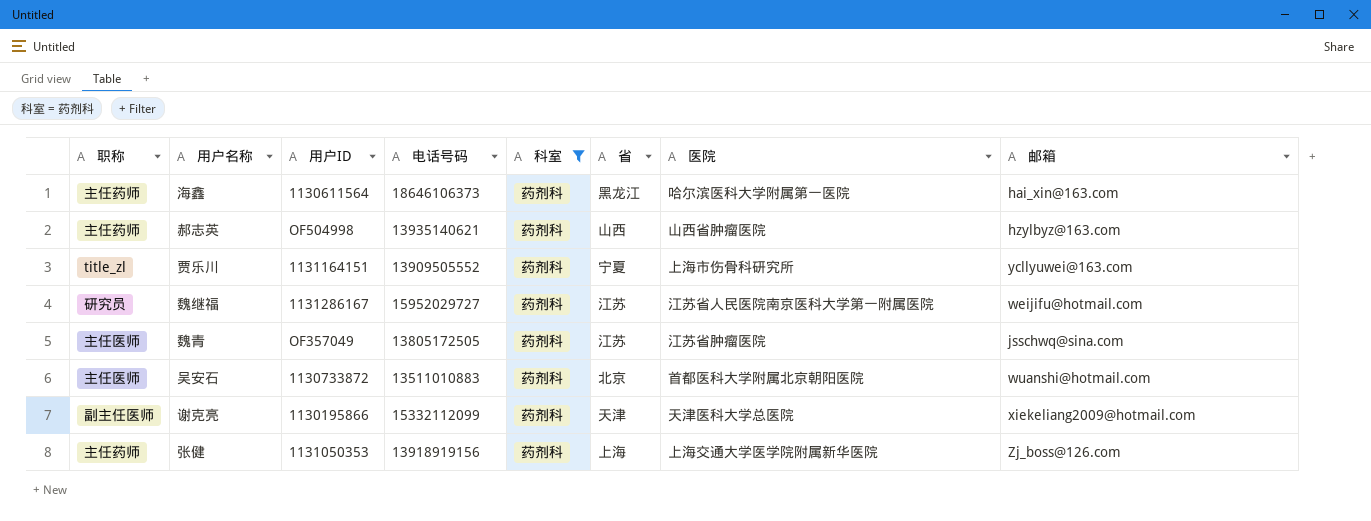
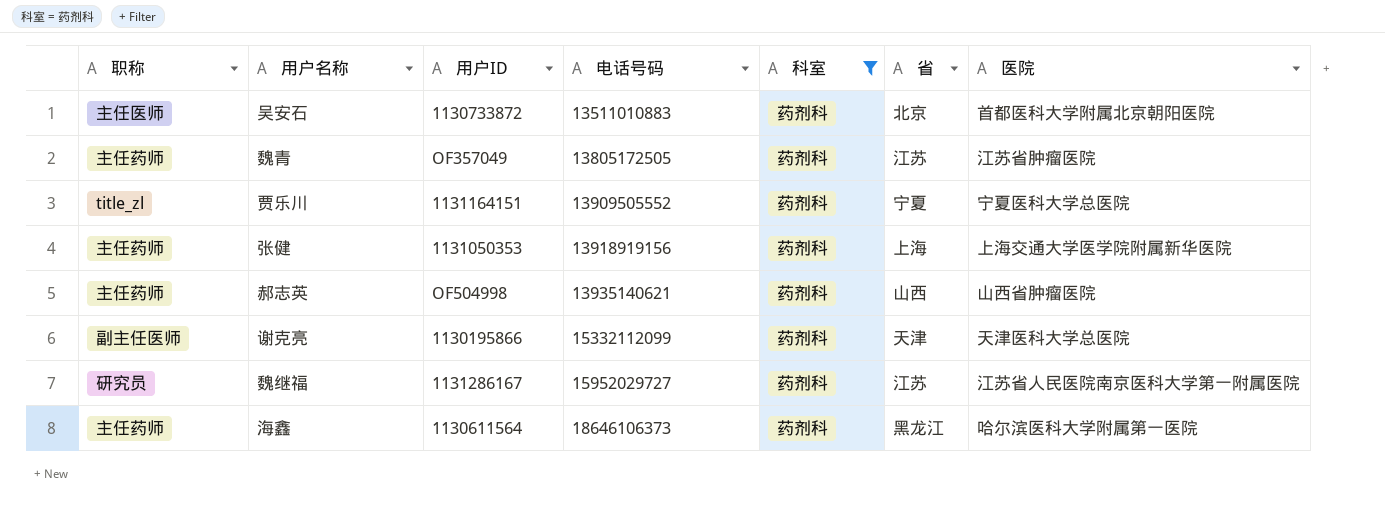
row order: none -> 电话号码 ascending
column 邮箱 | position: 8 -> none
魏青 | 职称: 主任医师 -> 主任药师
贾乐川 | 医院: 上海市伤骨科研究所 -> 宁夏医科大学总医院

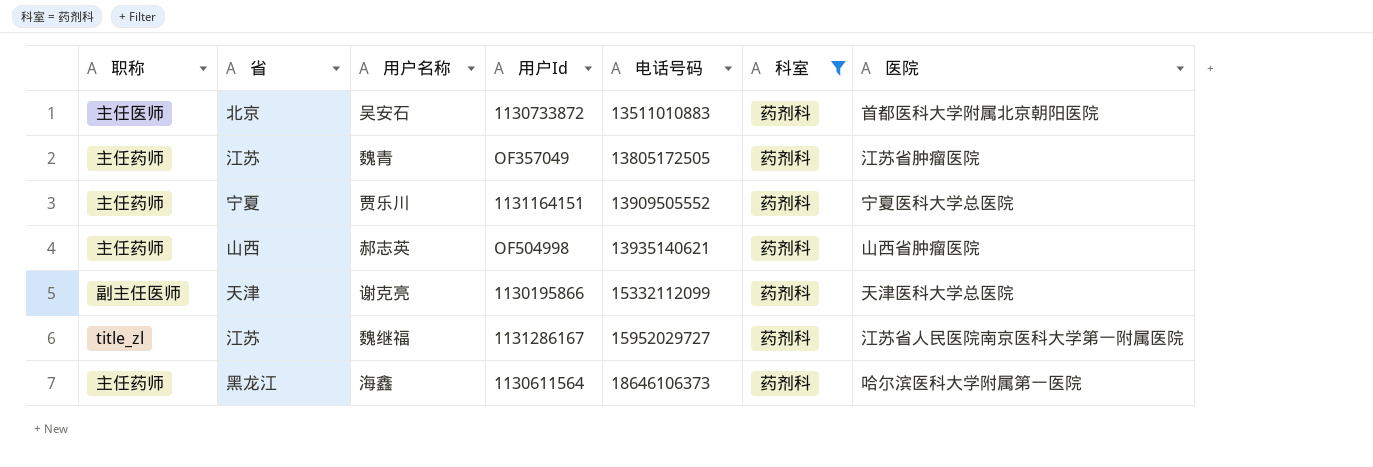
column 省 | position: 6 -> 2
column name: 用户ID -> 用户Id
row 张健: 主任药师 | 1131050353 | 13918919156 | 药剂科 | 上海 | 上海交通大学医学院附属新华医院 -> none
贾乐川 | 职称: title_zl -> 主任药师
魏继福 | 职称: 研究员 -> title_zl

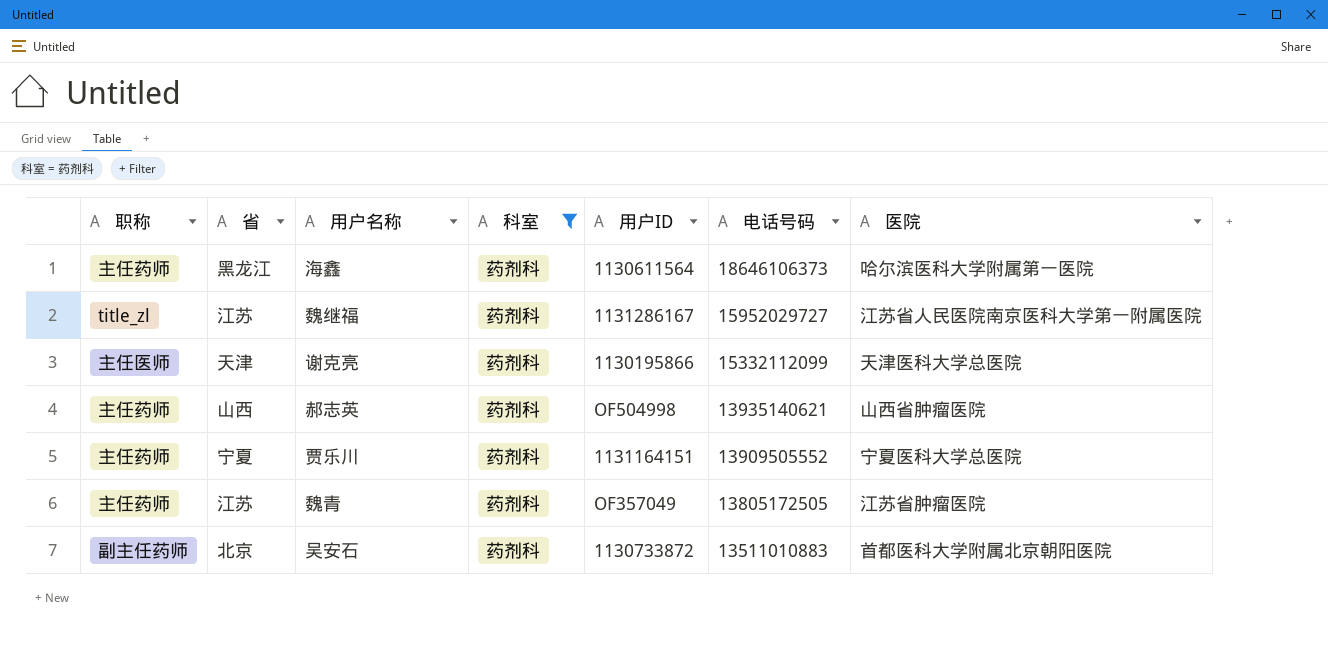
row order: 电话号码 ascending -> 电话号码 descending
column 科室 | position: 6 -> 4
column name: 用户Id -> 用户ID
谢克亮 | 职称: 副主任医师 -> 主任医师
吴安石 | 职称: 主任医师 -> 副主任药师

